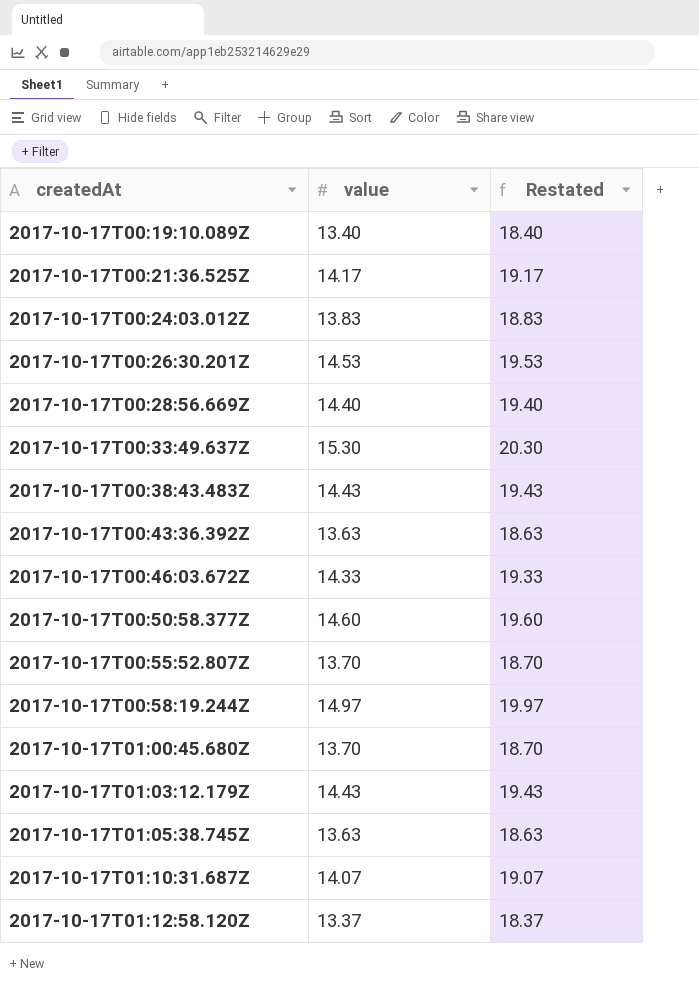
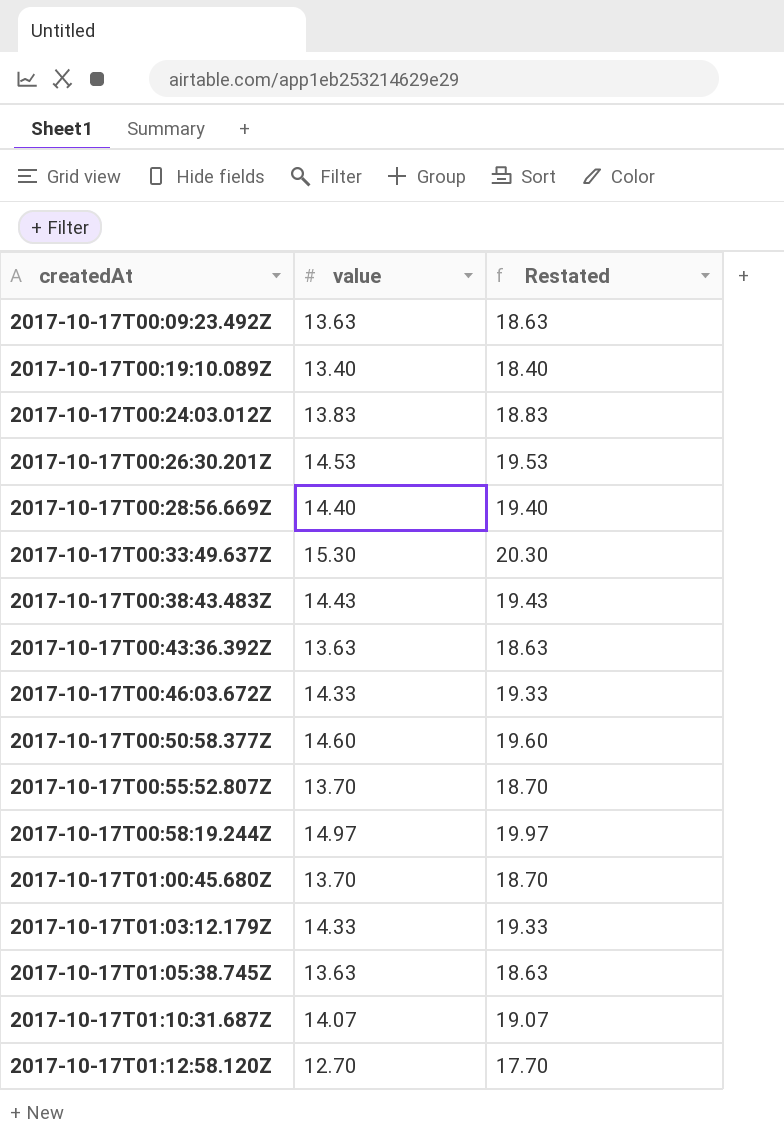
row 2017-10-17T00:21:36.525Z: 14.17 | 19.17 -> none
row 2017-10-17T00:09:23.492Z: none -> 13.63 | 18.63
2017-10-17T01:03:12.179Z | value: 14.43 -> 14.33
2017-10-17T01:03:12.179Z | Restated: 19.43 -> 19.33
2017-10-17T01:12:58.120Z | value: 13.37 -> 12.70
2017-10-17T01:12:58.120Z | Restated: 18.37 -> 17.70

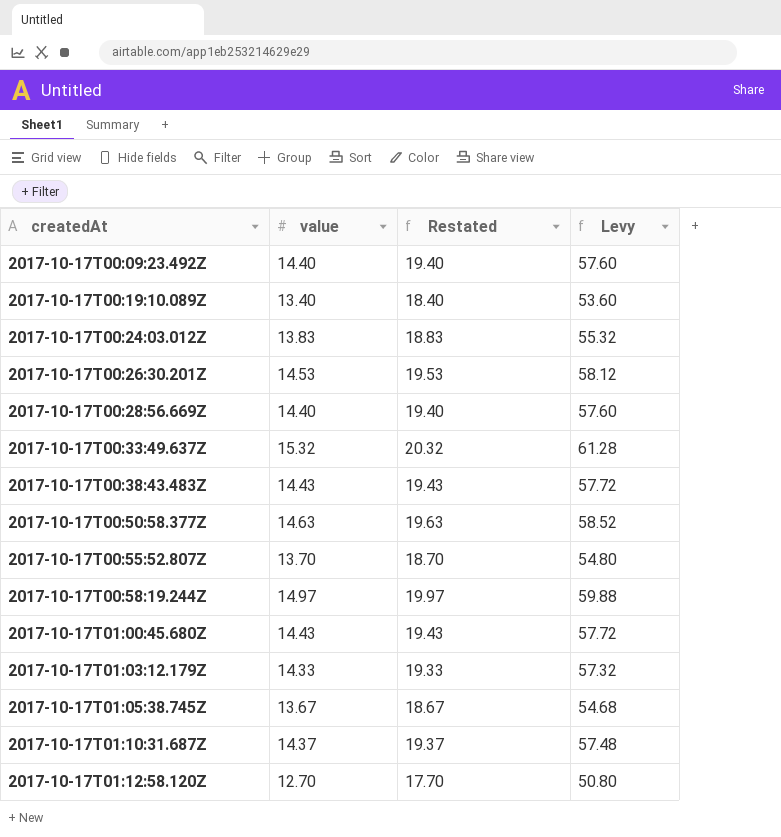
column Levy | formula: none -> [value] * 4
row 2017-10-17T00:43:36.392Z: 13.63 | 18.63 -> none
row 2017-10-17T00:46:03.672Z: 14.33 | 19.33 -> none
2017-10-17T00:09:23.492Z | value: 13.63 -> 14.40
2017-10-17T00:09:23.492Z | Restated: 18.63 -> 19.40
2017-10-17T00:33:49.637Z | value: 15.30 -> 15.32
2017-10-17T00:33:49.637Z | Restated: 20.30 -> 20.32
2017-10-17T00:50:58.377Z | value: 14.60 -> 14.63
2017-10-17T00:50:58.377Z | Restated: 19.60 -> 19.63
2017-10-17T01:00:45.680Z | value: 13.70 -> 14.43
2017-10-17T01:00:45.680Z | Restated: 18.70 -> 19.43
2017-10-17T01:05:38.745Z | value: 13.63 -> 13.67
2017-10-17T01:05:38.745Z | Restated: 18.63 -> 18.67
2017-10-17T01:10:31.687Z | value: 14.07 -> 14.37
2017-10-17T01:10:31.687Z | Restated: 19.07 -> 19.37

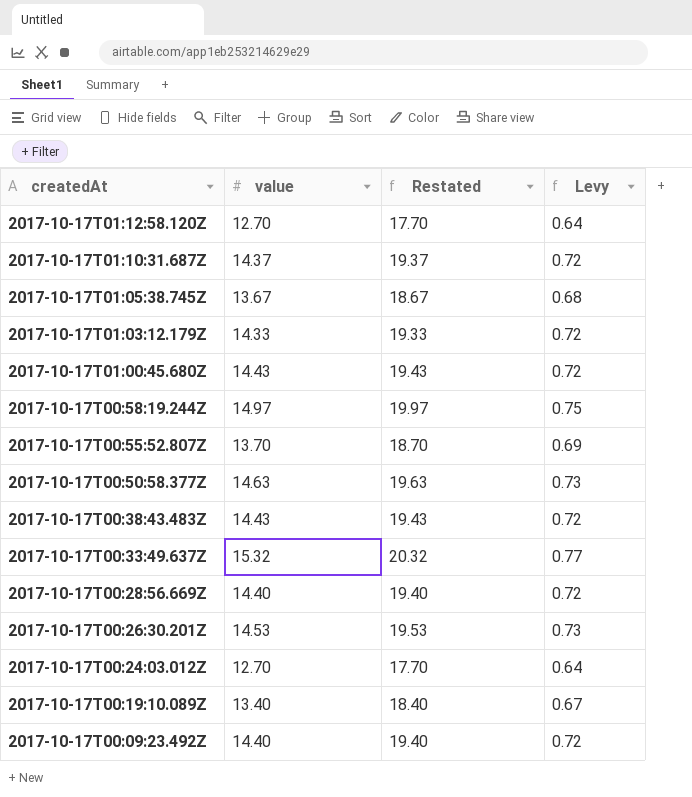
row order: createdAt ascending -> createdAt descending
column Levy | formula: [value] * 4 -> [value] * 0.05
2017-10-17T00:24:03.012Z | value: 13.83 -> 12.70
2017-10-17T00:24:03.012Z | Restated: 18.83 -> 17.70

